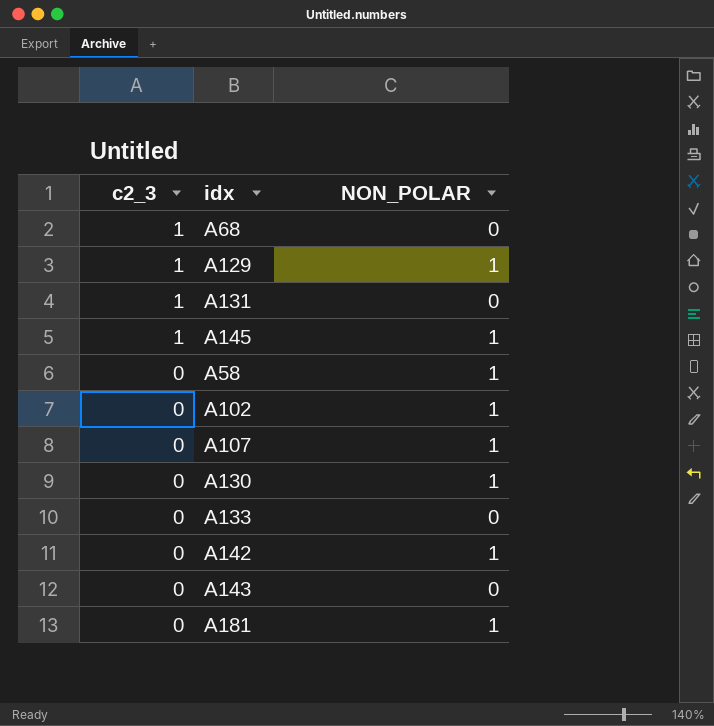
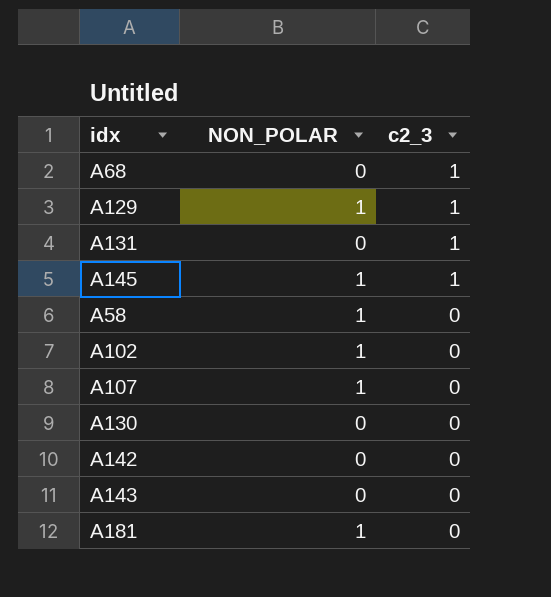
column c2_3 | position: 1 -> 3
row A133: 0 | 0 -> none
A130 | NON_POLAR: 1 -> 0
A142 | NON_POLAR: 1 -> 0

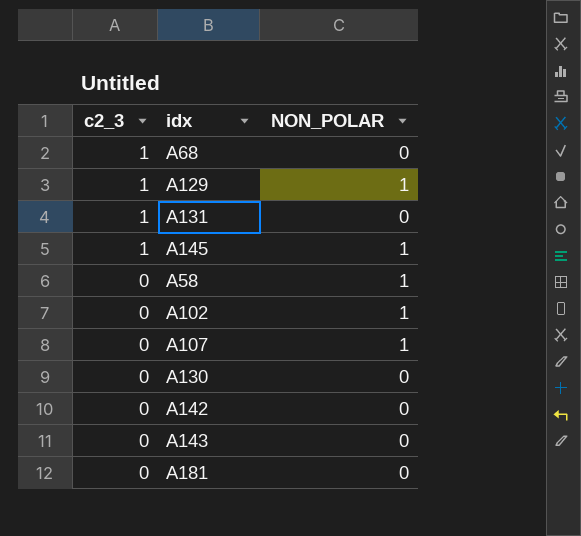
column c2_3 | position: 3 -> 1
A181 | NON_POLAR: 1 -> 0

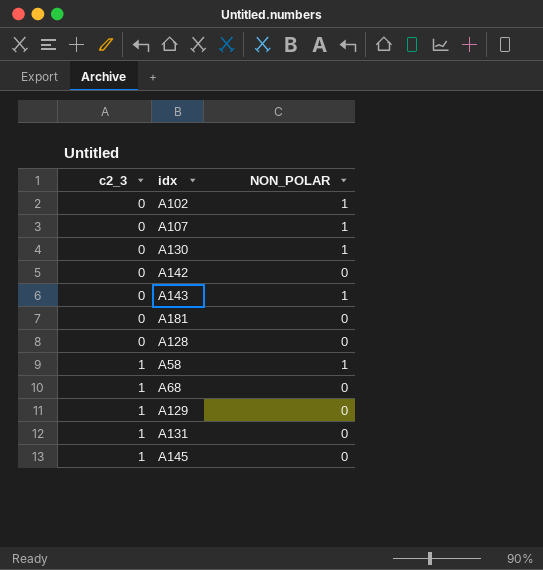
row order: c2_3 descending -> c2_3 ascending
A130 | NON_POLAR: 0 -> 1
A143 | NON_POLAR: 0 -> 1
row A128: none -> 0 | 0
A58 | c2_3: 0 -> 1
A129 | NON_POLAR: 1 -> 0
A145 | NON_POLAR: 1 -> 0

